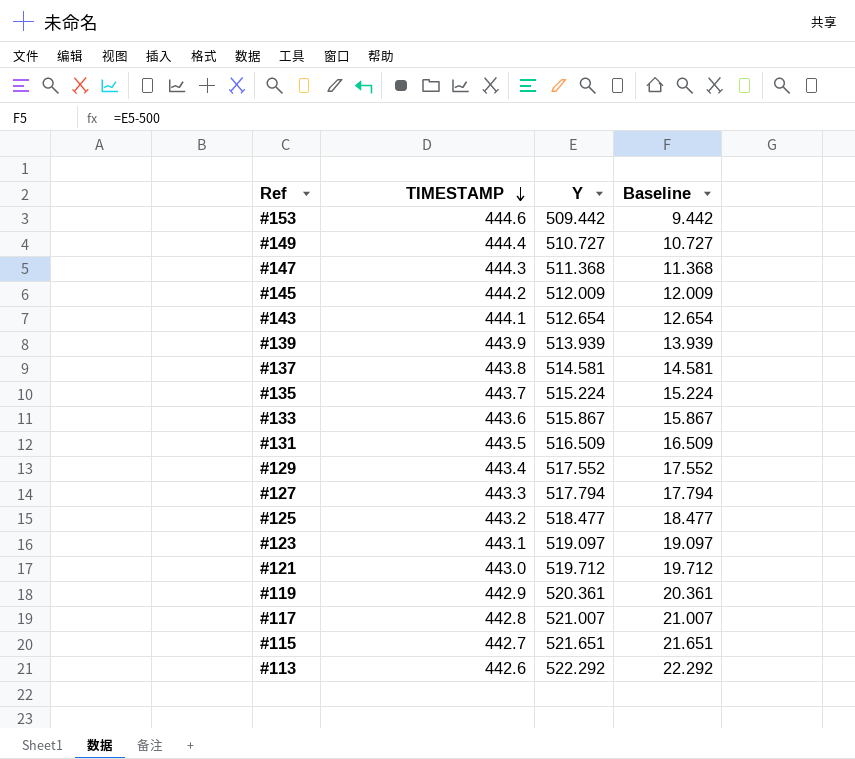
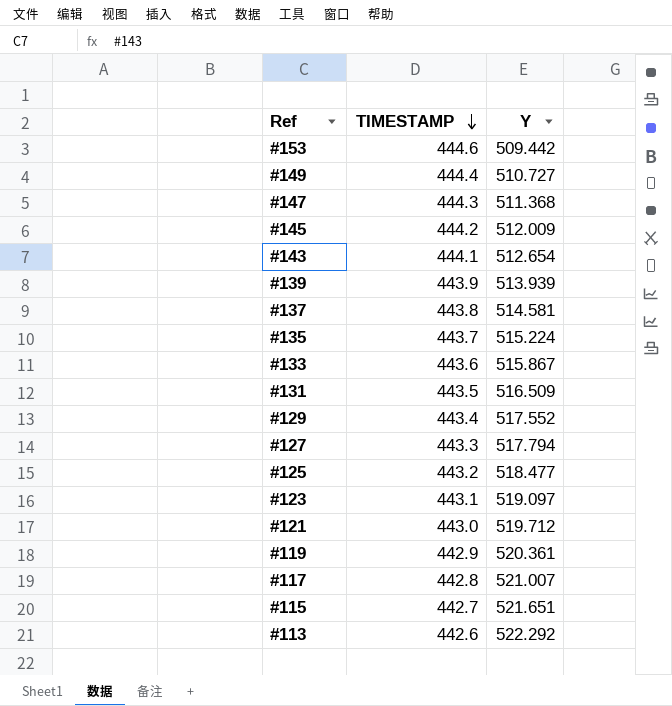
column Baseline | formula: [Y] - 500 -> none

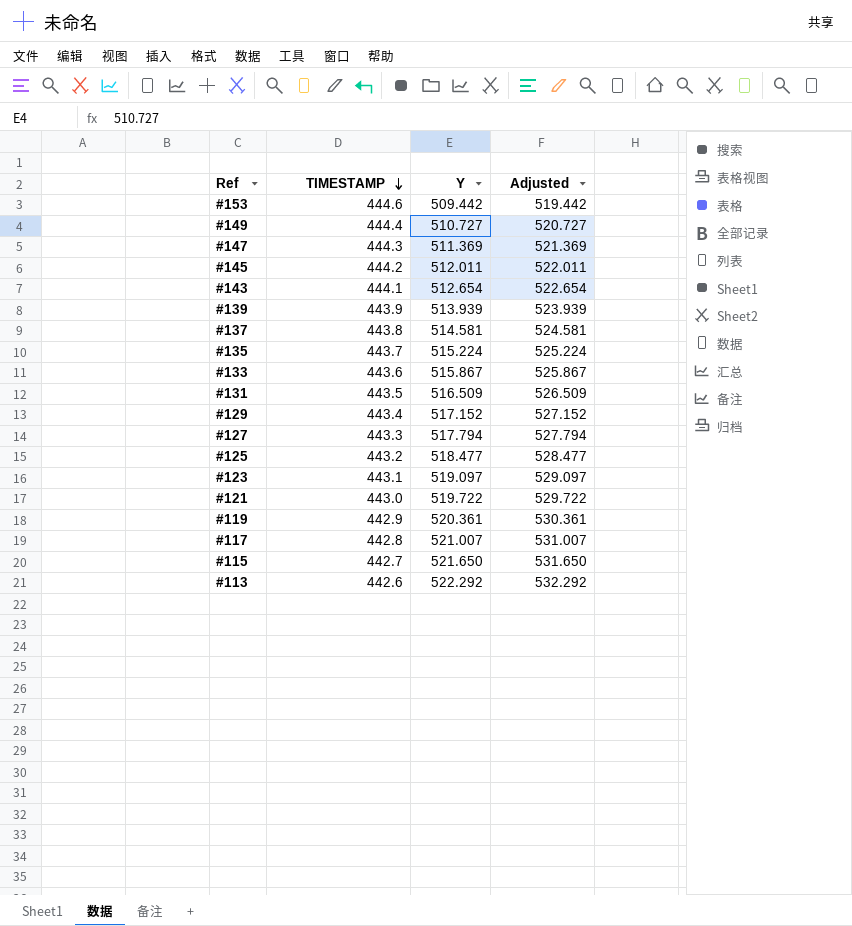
column Adjusted | formula: none -> [Y] + 10
#147 | Y: 511.368 -> 511.369
#145 | Y: 512.009 -> 512.011
#129 | Y: 517.552 -> 517.152
#121 | Y: 519.712 -> 519.722
#115 | Y: 521.651 -> 521.650

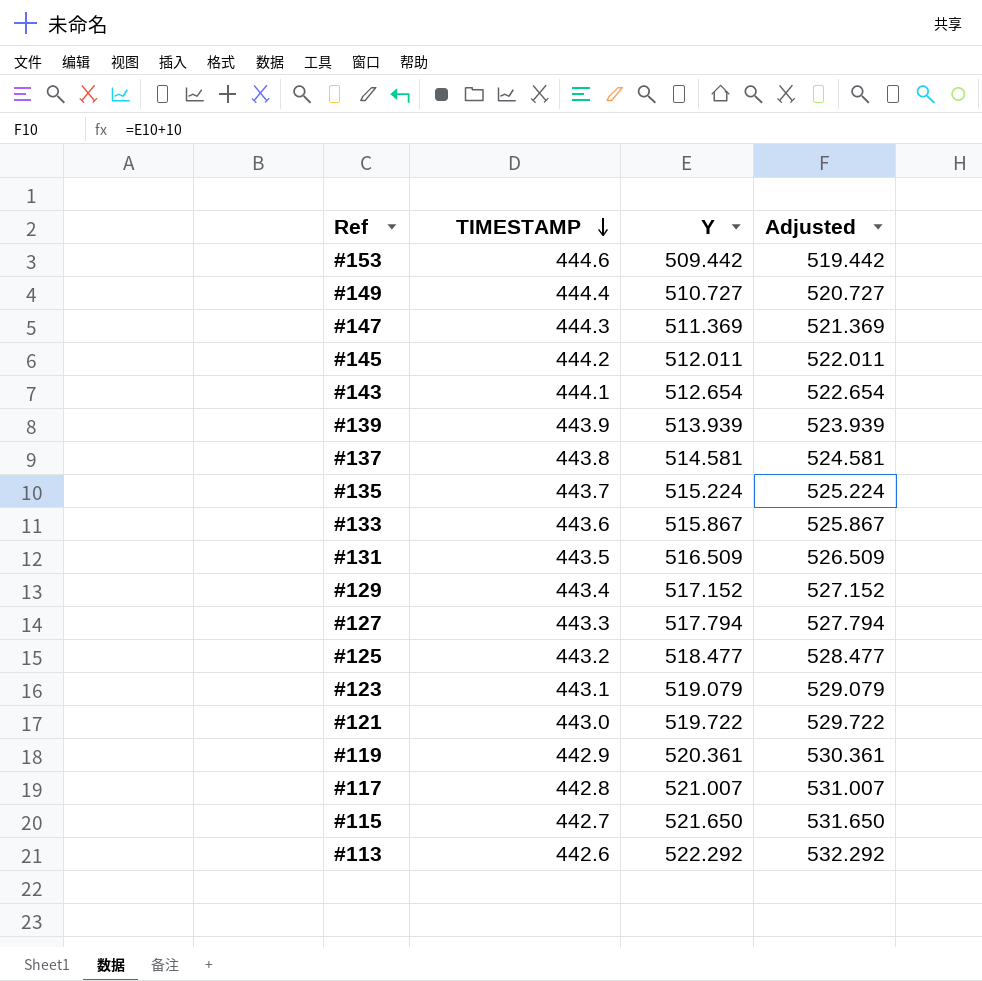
#123 | Y: 519.097 -> 519.079
#123 | Adjusted: 529.097 -> 529.079

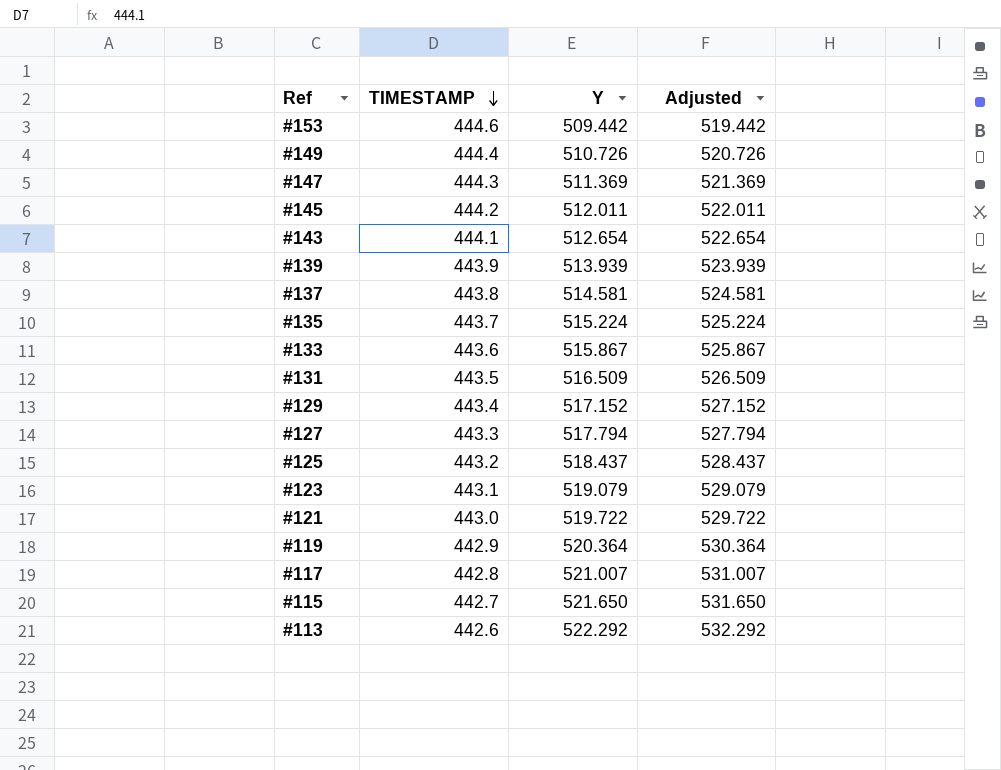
#149 | Y: 510.727 -> 510.726
#149 | Adjusted: 520.727 -> 520.726
#125 | Y: 518.477 -> 518.437
#125 | Adjusted: 528.477 -> 528.437
#119 | Y: 520.361 -> 520.364
#119 | Adjusted: 530.361 -> 530.364

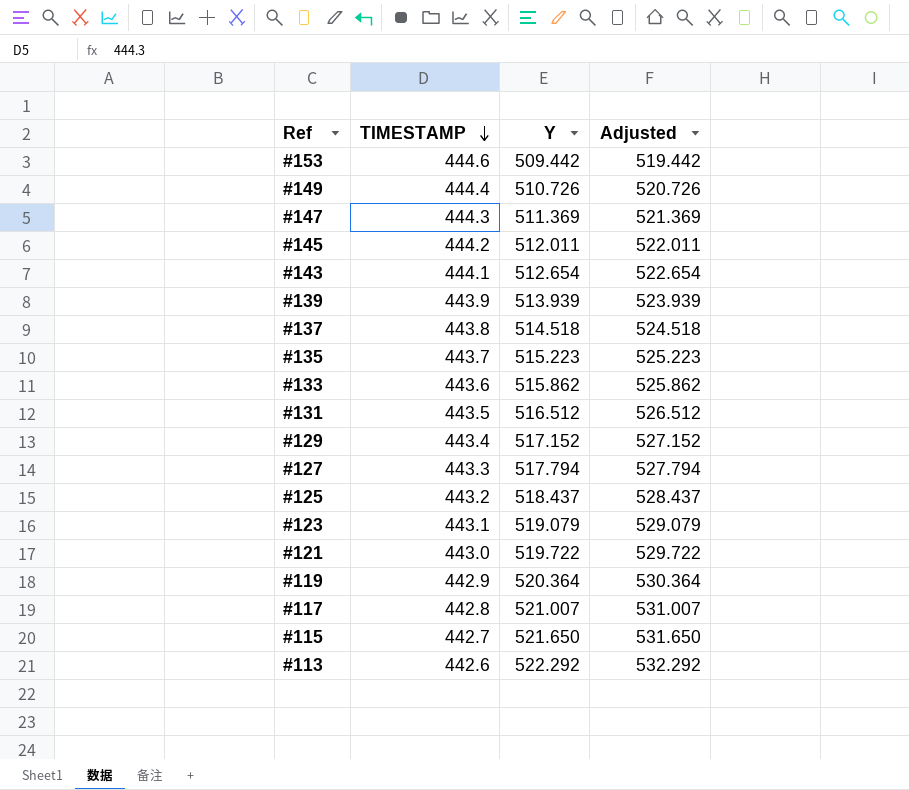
#137 | Y: 514.581 -> 514.518
#137 | Adjusted: 524.581 -> 524.518
#135 | Y: 515.224 -> 515.223
#135 | Adjusted: 525.224 -> 525.223
#133 | Y: 515.867 -> 515.862
#133 | Adjusted: 525.867 -> 525.862
#131 | Y: 516.509 -> 516.512
#131 | Adjusted: 526.509 -> 526.512

